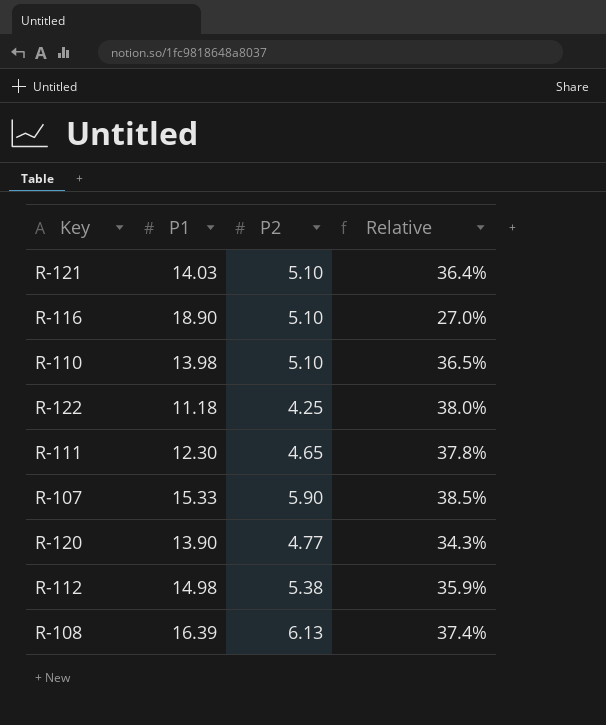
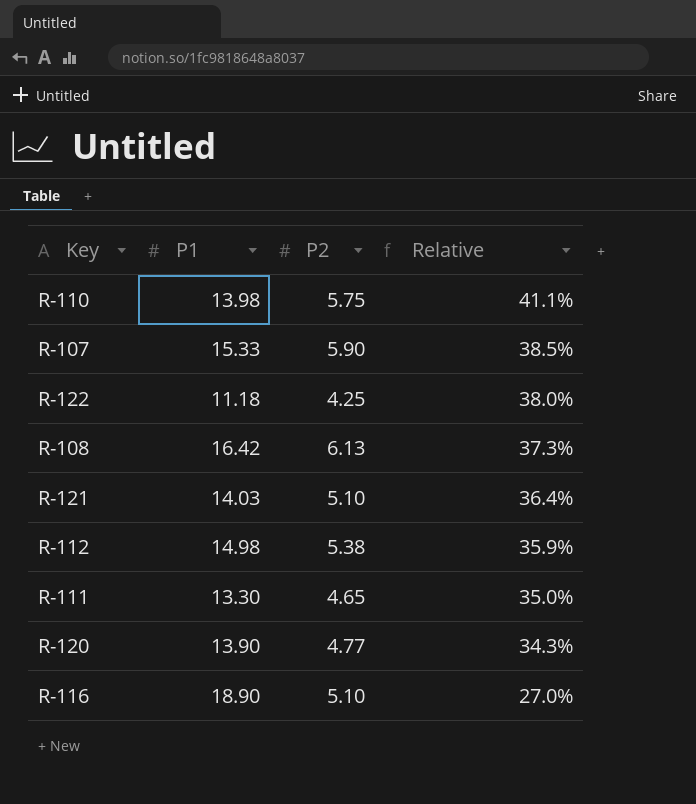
row order: none -> Relative descending
R-110 | P2: 5.10 -> 5.75
R-110 | Relative: 36.5% -> 41.1%
R-108 | P1: 16.39 -> 16.42
R-108 | Relative: 37.4% -> 37.3%
R-111 | P1: 12.30 -> 13.30
R-111 | Relative: 37.8% -> 35.0%

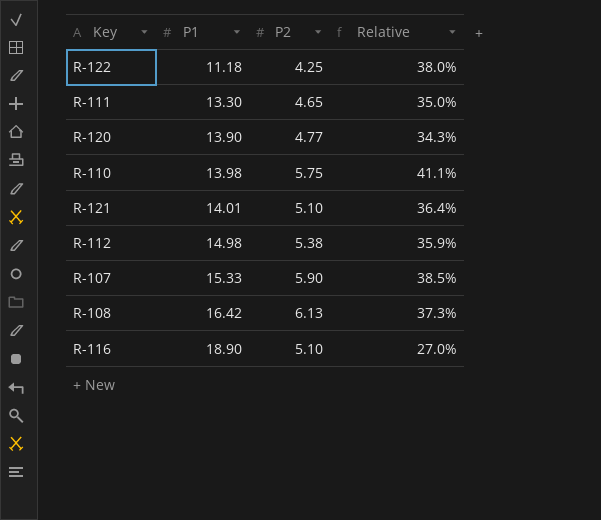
row order: Relative descending -> P1 ascending
R-121 | P1: 14.03 -> 14.01

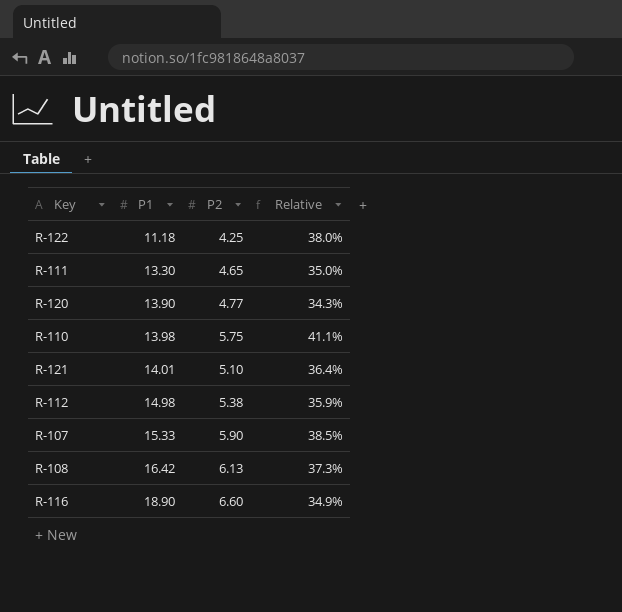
R-116 | P2: 5.10 -> 6.60
R-116 | Relative: 27.0% -> 34.9%

